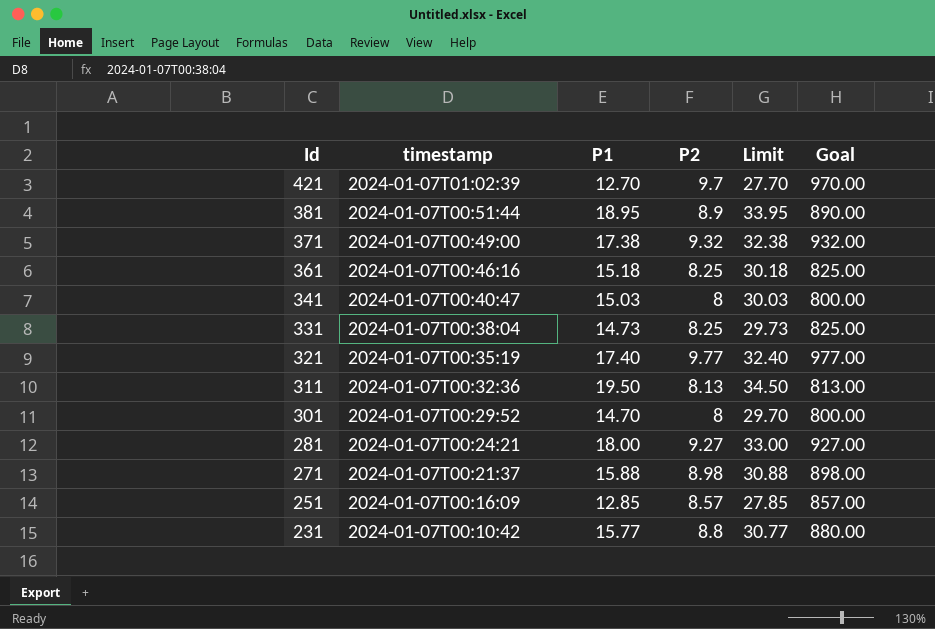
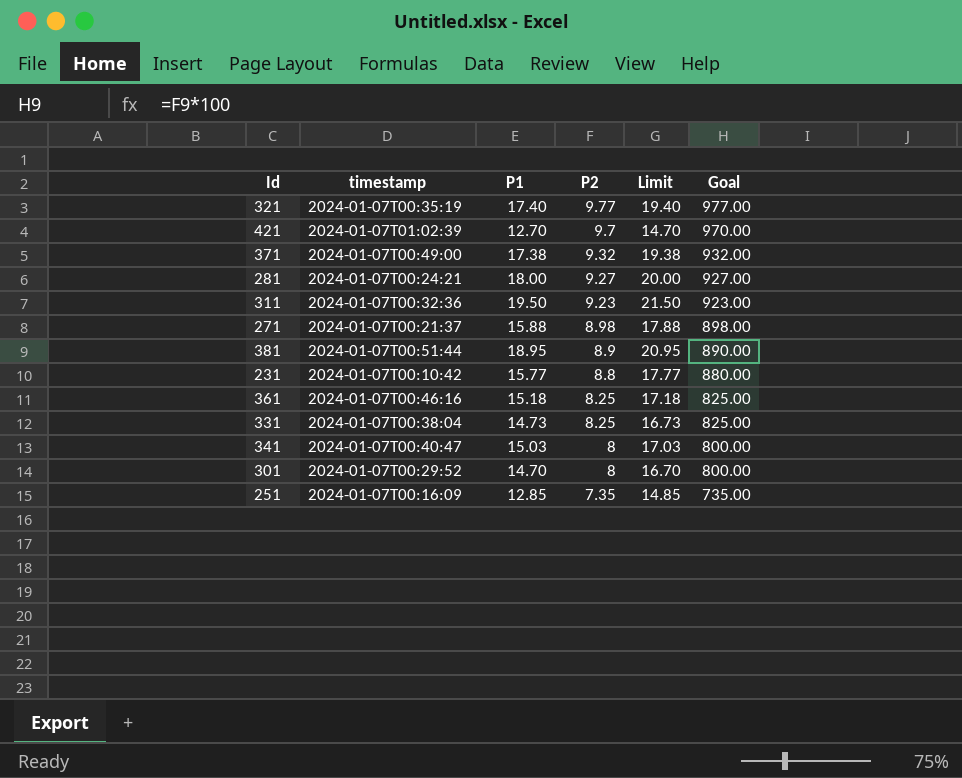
row order: Id descending -> P2 descending
column Limit | formula: [P1] + 15 -> [P1] + 2
311 | P2: 8.13 -> 9.23
311 | Goal: 813.00 -> 923.00
251 | P2: 8.57 -> 7.35
251 | Goal: 857.00 -> 735.00

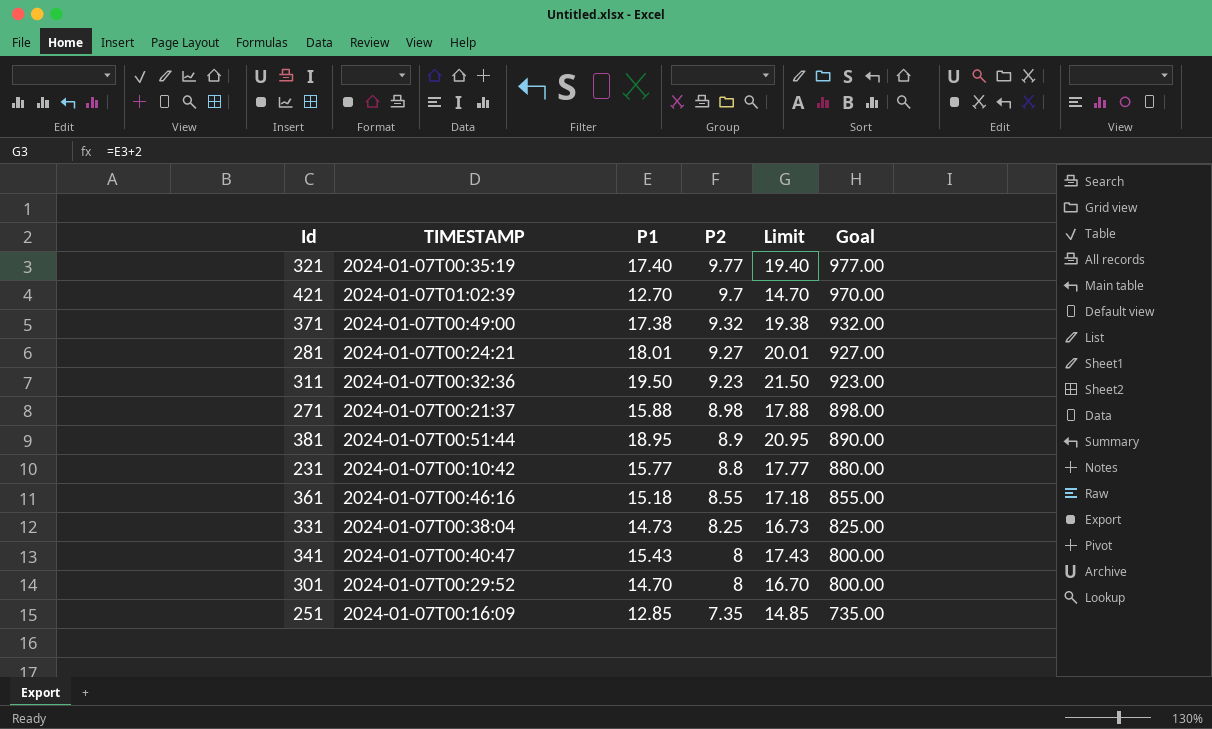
column name: timestamp -> TIMESTAMP
281 | P1: 18.00 -> 18.01
281 | Limit: 20.00 -> 20.01
361 | P2: 8.25 -> 8.55
361 | Goal: 825.00 -> 855.00
341 | P1: 15.03 -> 15.43
341 | Limit: 17.03 -> 17.43

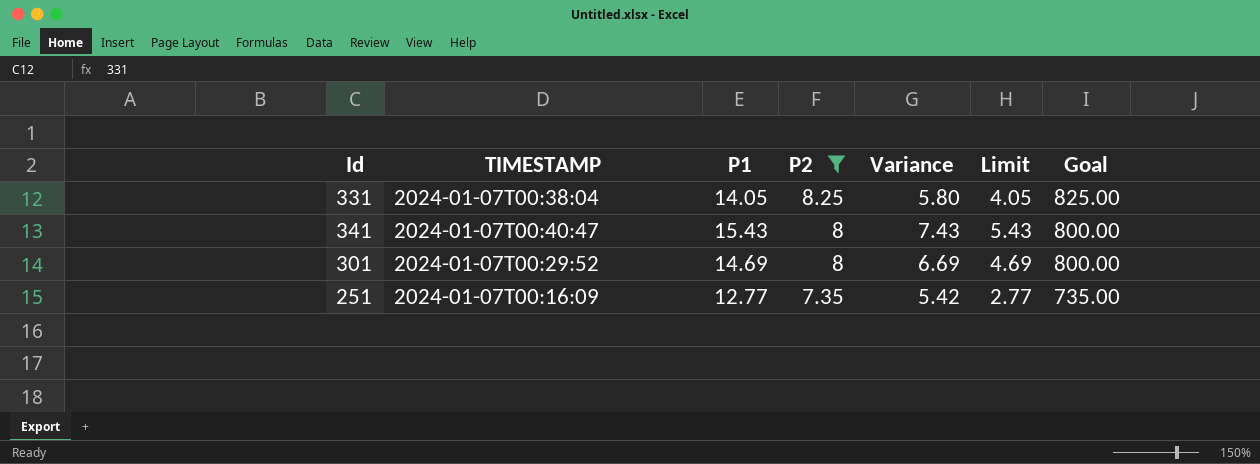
filter: none -> P2 <= 8.25
column Variance | formula: none -> [P1] - [P2]
column Limit | formula: [P1] + 2 -> [P1] - 10
331 | P1: 14.73 -> 14.05
301 | P1: 14.70 -> 14.69
251 | P1: 12.85 -> 12.77

